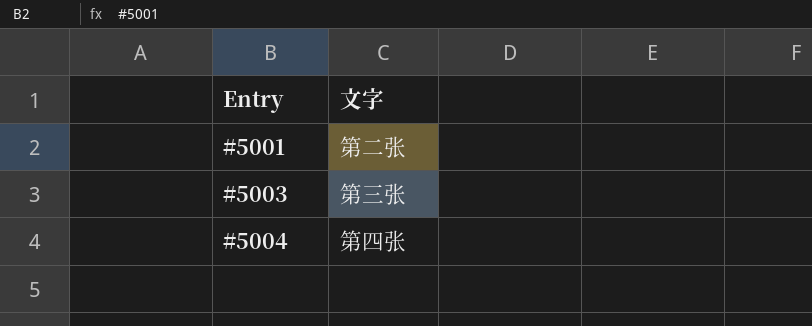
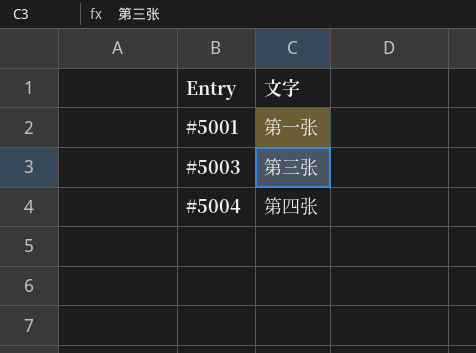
#5001 | 文字: 第二张 -> 第一张

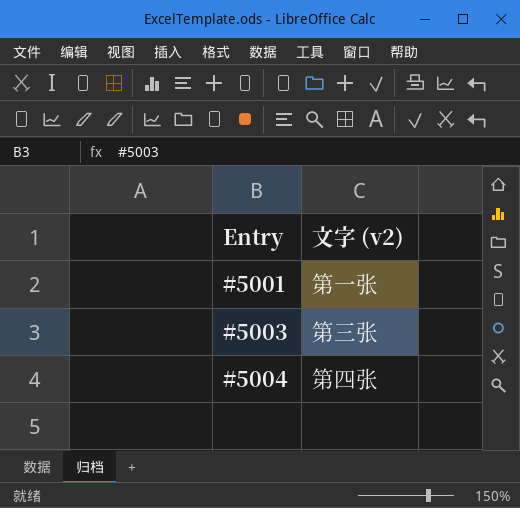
column name: 文字 -> 文字 (v2)

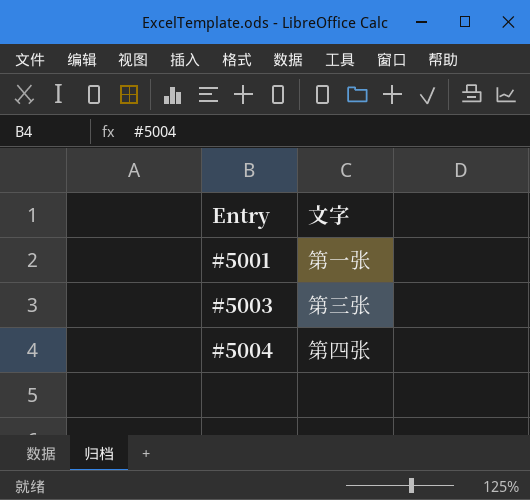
column name: 文字 (v2) -> 文字

